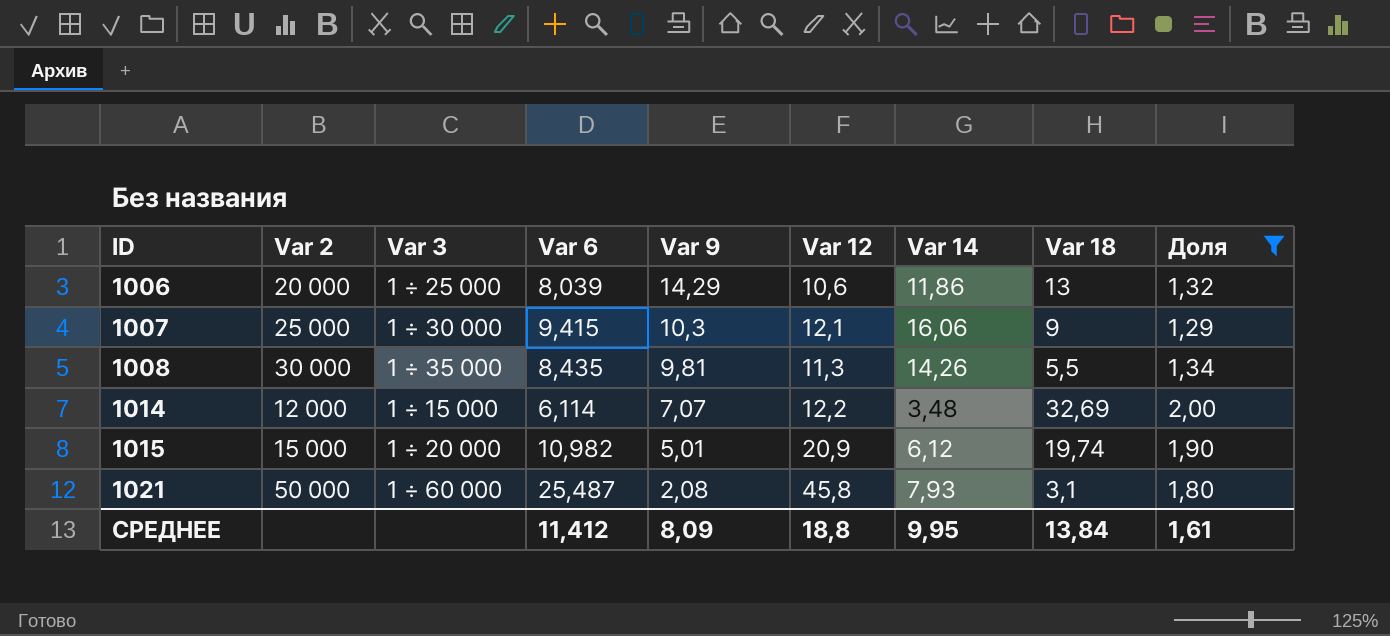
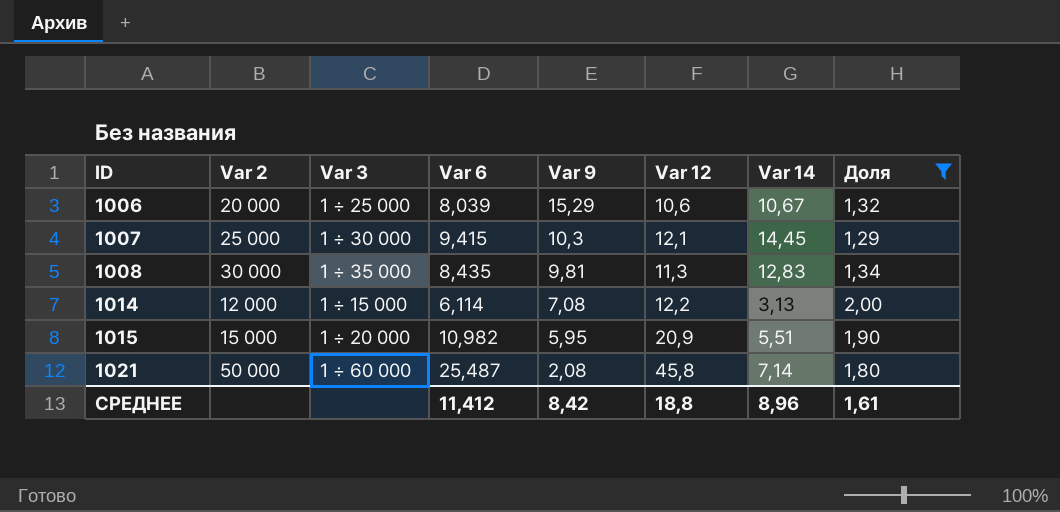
column Var 18 | position: 8 -> none
1006 | Var 9: 14,29 -> 15,29
1006 | Var 14: 11,86 -> 10,67
1007 | Var 14: 16,06 -> 14,45
1008 | Var 14: 14,26 -> 12,83
1014 | Var 9: 7,07 -> 7,08
1014 | Var 14: 3,48 -> 3,13
1015 | Var 9: 5,01 -> 5,95
1015 | Var 14: 6,12 -> 5,51
1021 | Var 14: 7,93 -> 7,14
СРЕДНЕЕ | Var 9: 8,09 -> 8,42
СРЕДНЕЕ | Var 14: 9,95 -> 8,96

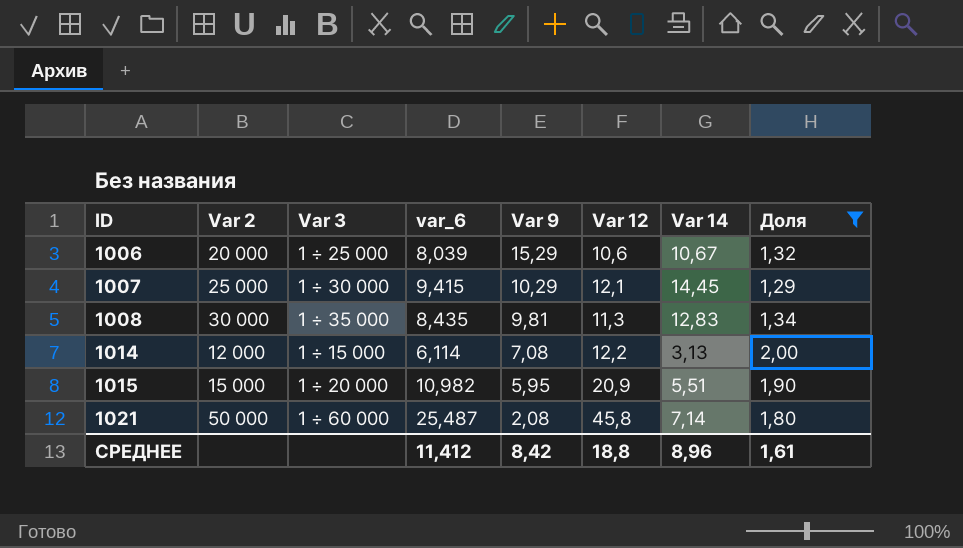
column name: Var 6 -> var_6
1007 | Var 9: 10,3 -> 10,29

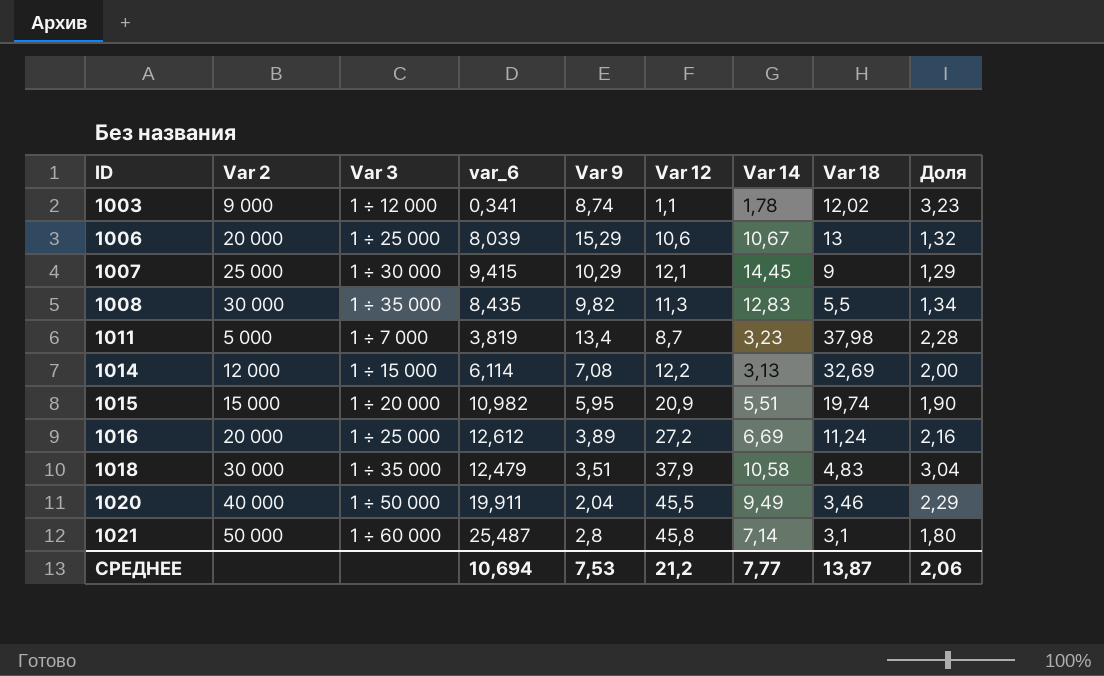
filter: Доля <= 2,00 -> none
column Var 18 | position: none -> 8
1008 | Var 9: 9,81 -> 9,82
1021 | Var 9: 2,08 -> 2,8
СРЕДНЕЕ | var_6: 11,412 -> 10,694
СРЕДНЕЕ | Var 9: 8,42 -> 7,53
СРЕДНЕЕ | Var 12: 18,8 -> 21,2
СРЕДНЕЕ | Var 14: 8,96 -> 7,77
СРЕДНЕЕ | Доля: 1,61 -> 2,06

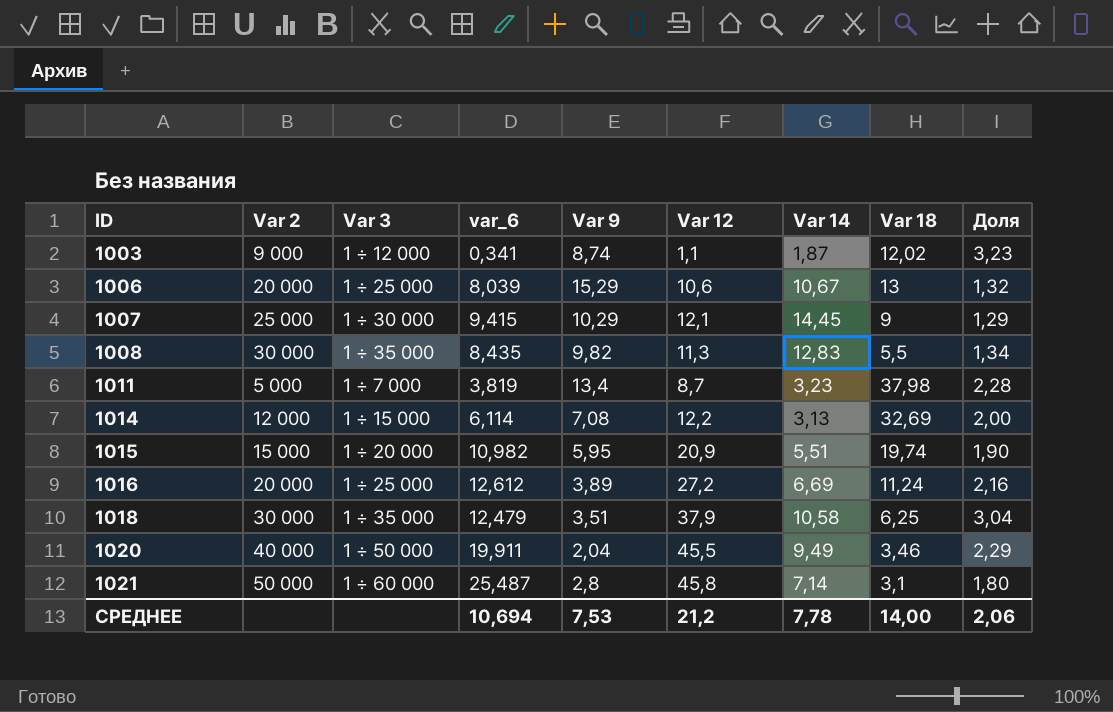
1003 | Var 14: 1,78 -> 1,87
1018 | Var 18: 4,83 -> 6,25
СРЕДНЕЕ | Var 14: 7,77 -> 7,78
СРЕДНЕЕ | Var 18: 13,87 -> 14,00

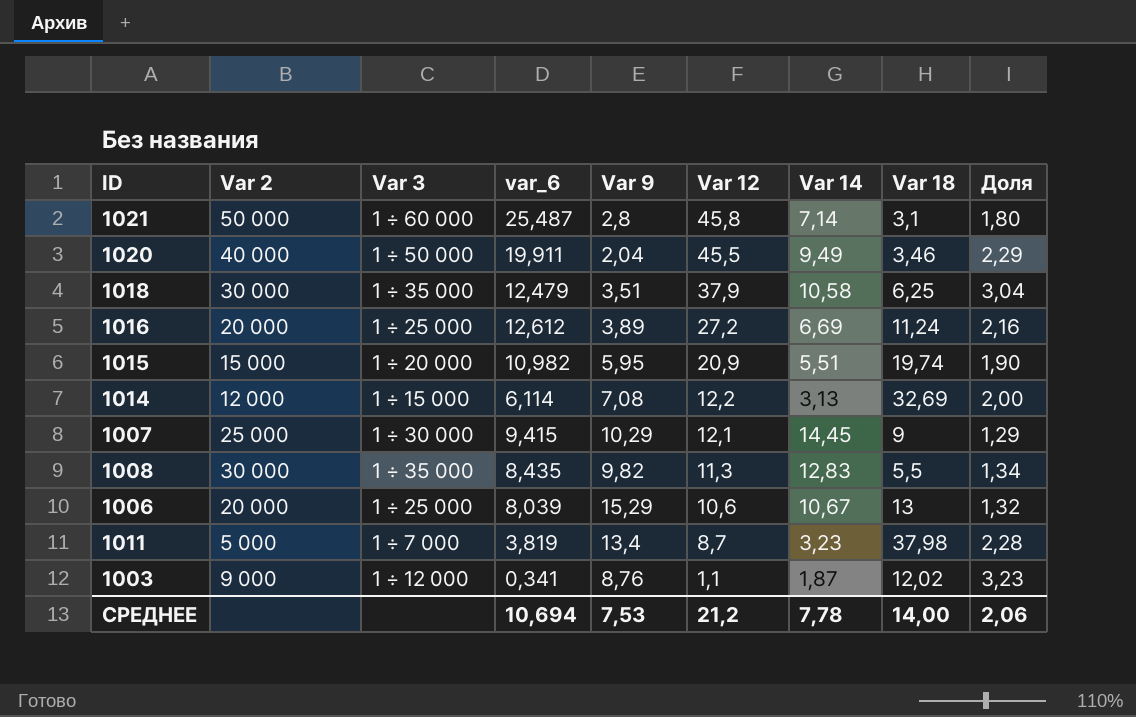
row order: ID ascending -> Var 12 descending
1003 | Var 9: 8,74 -> 8,76

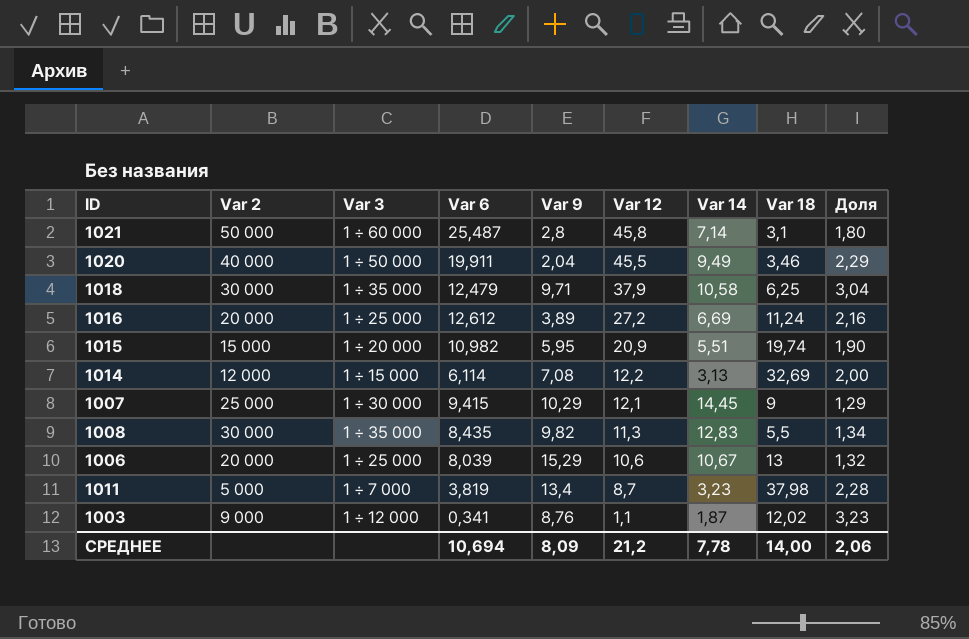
column name: var_6 -> Var 6
1018 | Var 9: 3,51 -> 9,71
СРЕДНЕЕ | Var 9: 7,53 -> 8,09

